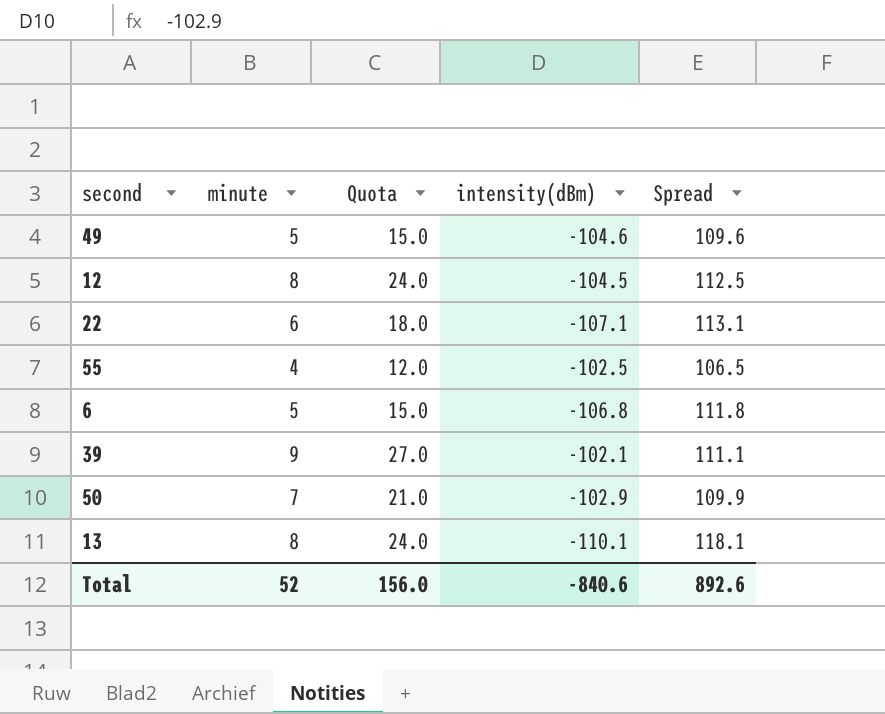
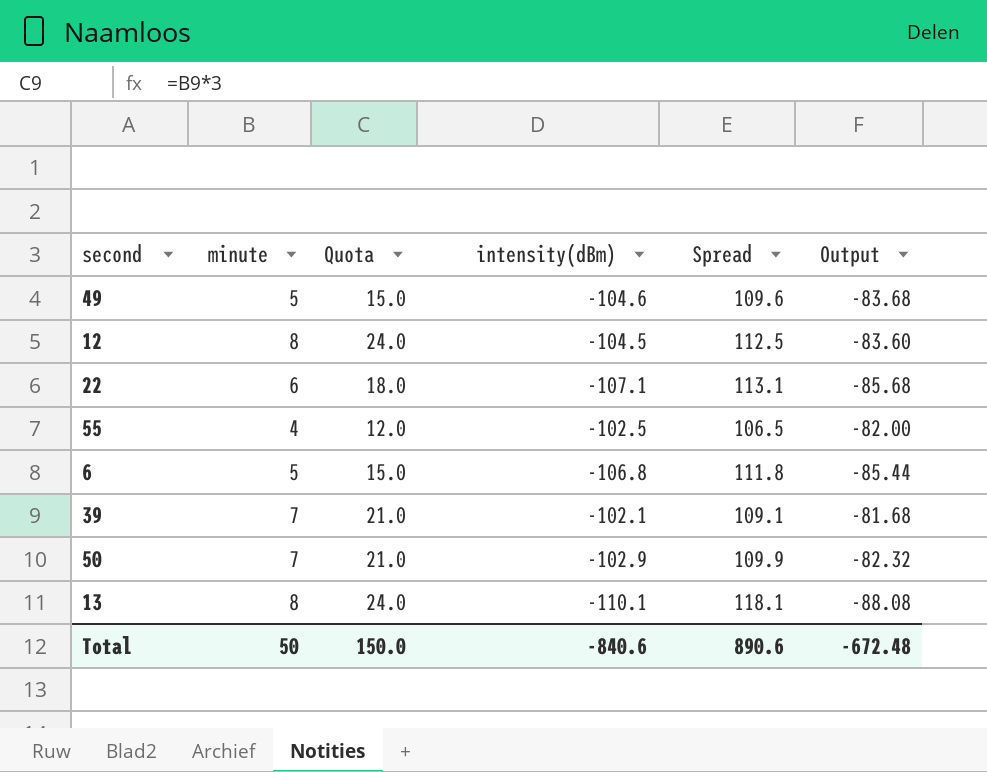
column Output | formula: none -> [intensity(dBm)] * 0.8
39 | minute: 9 -> 7
39 | Quota: 27.0 -> 21.0
39 | Spread: 111.1 -> 109.1
Total | minute: 52 -> 50
Total | Quota: 156.0 -> 150.0
Total | Spread: 892.6 -> 890.6

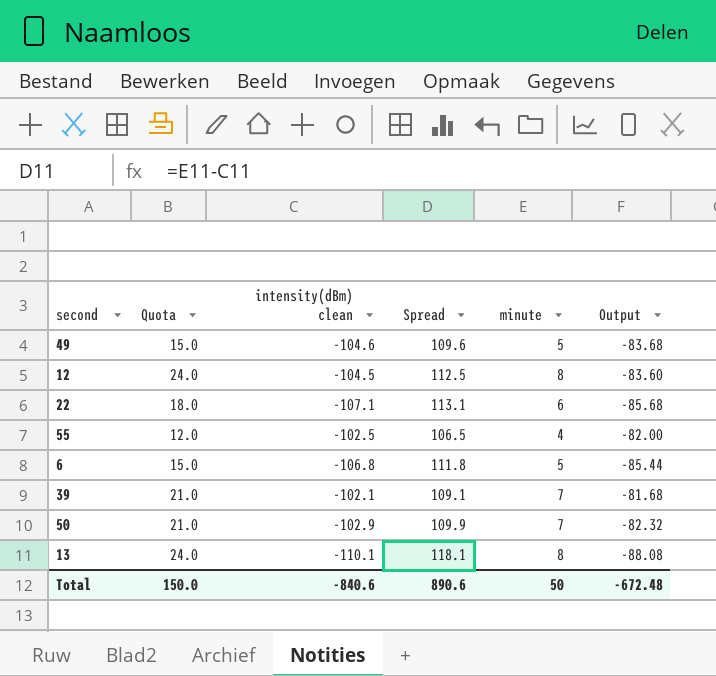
column name: intensity(dBm) -> intensity(dBm) clean
column minute | position: 2 -> 5

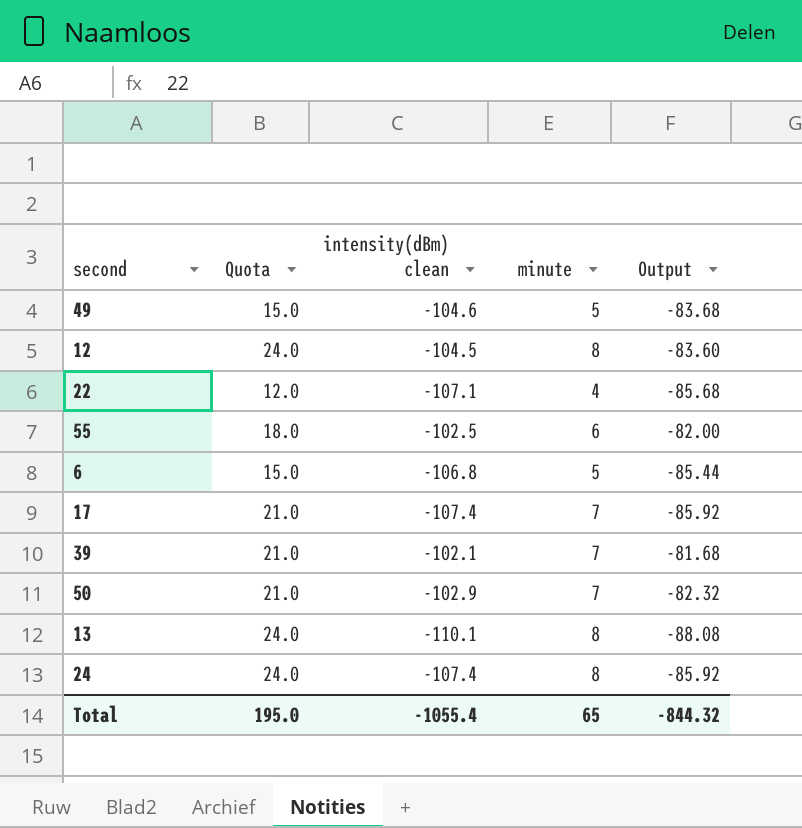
column Spread | formula: [minute] - [intensity(dBm) clean] -> none
22 | Quota: 18.0 -> 12.0
22 | minute: 6 -> 4
55 | Quota: 12.0 -> 18.0
55 | minute: 4 -> 6
row 17: none -> 21.0 | -107.4 | 7 | -85.92
row 24: none -> 24.0 | -107.4 | 8 | -85.92
Total | Quota: 150.0 -> 195.0
Total | intensity(dBm) clean: -840.6 -> -1055.4
Total | minute: 50 -> 65
Total | Output: -672.48 -> -844.32

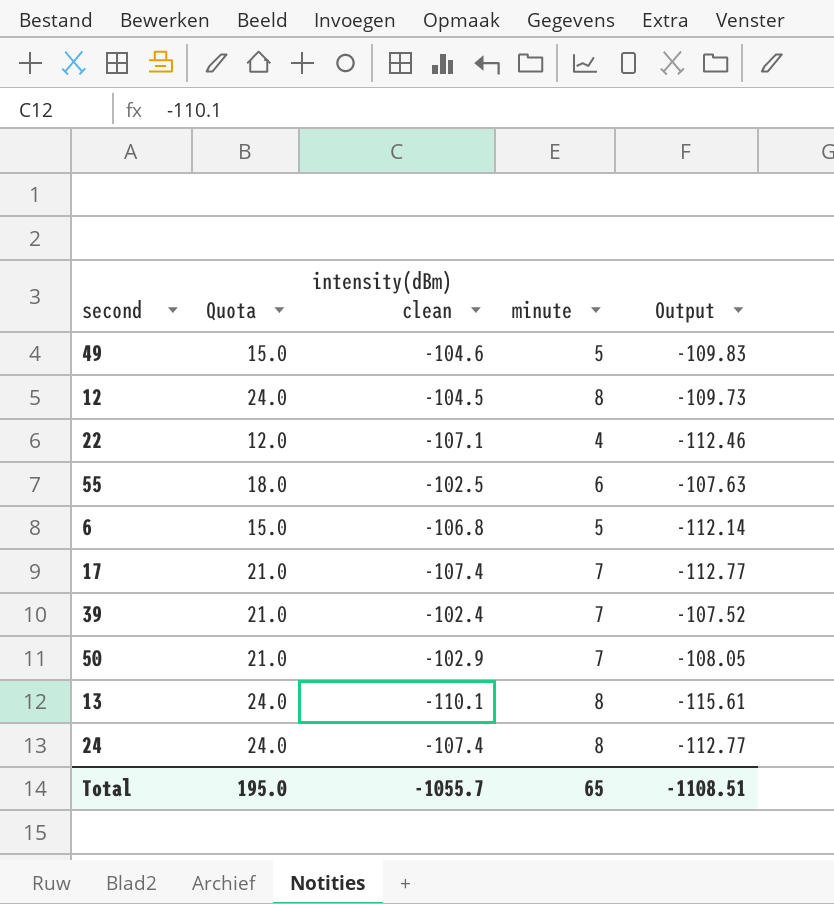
column Output | formula: [intensity(dBm) clean] * 0.8 -> [intensity(dBm) clean] * 1.05
39 | intensity(dBm) clean: -102.1 -> -102.4
Total | intensity(dBm) clean: -1055.4 -> -1055.7
Total | Output: -844.32 -> -1108.51

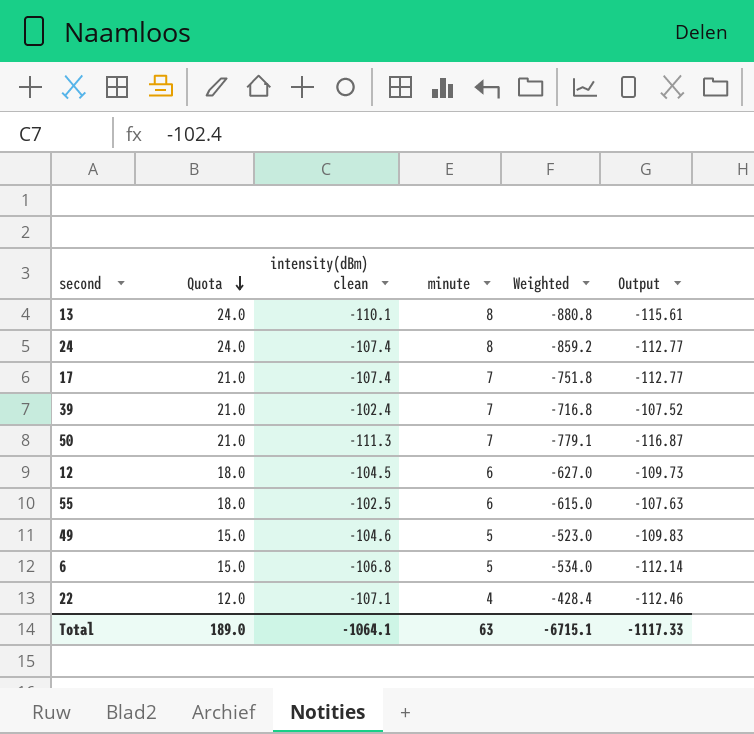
row order: none -> Quota descending
column Weighted | formula: none -> [intensity(dBm) clean] * [minute]
50 | intensity(dBm) clean: -102.9 -> -111.3
50 | Output: -108.05 -> -116.87
12 | Quota: 24.0 -> 18.0
12 | minute: 8 -> 6
Total | Quota: 195.0 -> 189.0
Total | intensity(dBm) clean: -1055.7 -> -1064.1
Total | minute: 65 -> 63
Total | Output: -1108.51 -> -1117.33

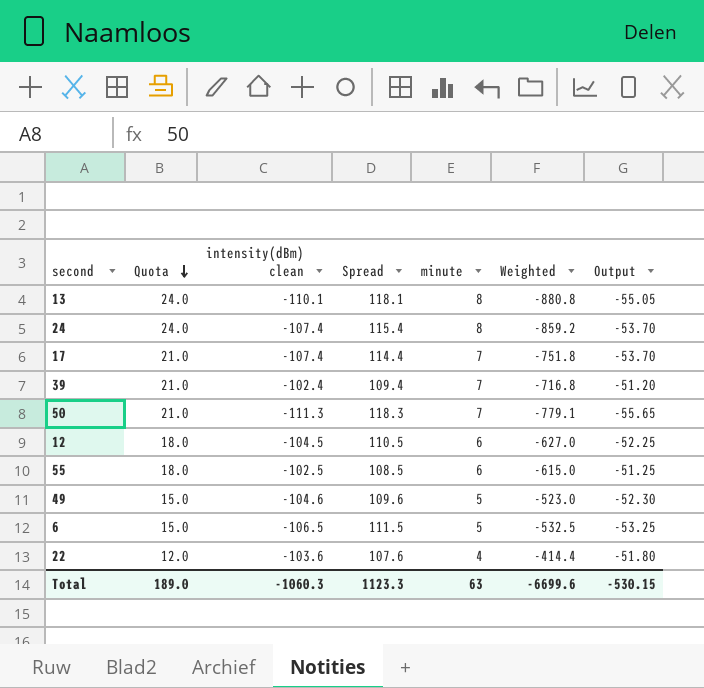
column Spread | formula: none -> [minute] - [intensity(dBm) clean]
column Output | formula: [intensity(dBm) clean] * 1.05 -> [intensity(dBm) clean] * 0.5
6 | intensity(dBm) clean: -106.8 -> -106.5
6 | Weighted: -534.0 -> -532.5
22 | intensity(dBm) clean: -107.1 -> -103.6
22 | Weighted: -428.4 -> -414.4
Total | intensity(dBm) clean: -1064.1 -> -1060.3
Total | Weighted: -6715.1 -> -6699.6
Total | Output: -1117.33 -> -530.15

